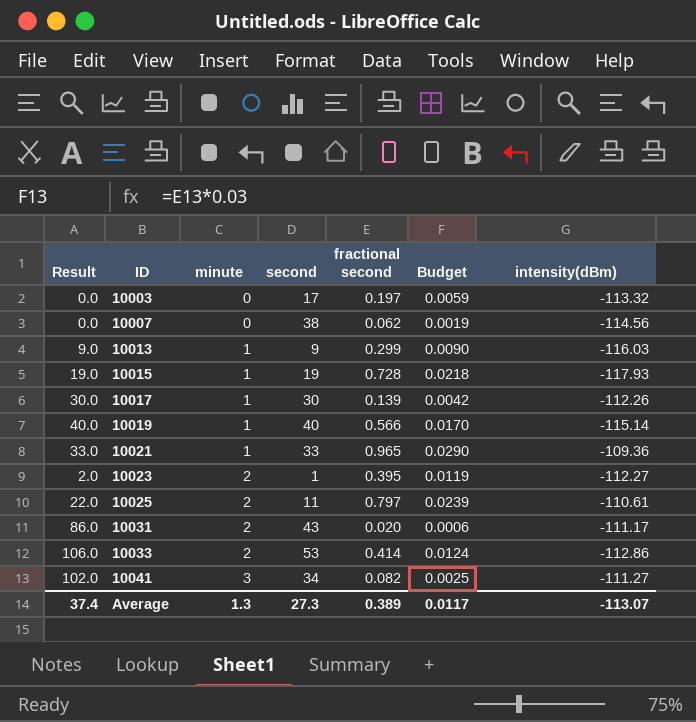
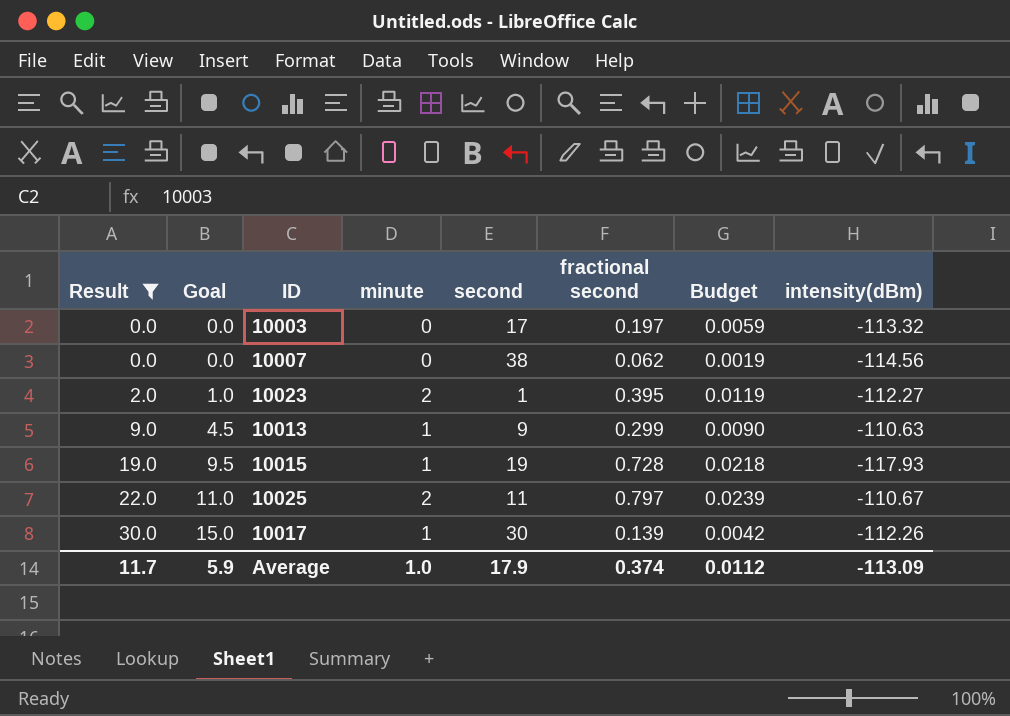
filter: none -> Result <= 30.0
row order: ID ascending -> Result ascending
column Goal | formula: none -> [Result] * 0.5
10013 | intensity(dBm): -116.03 -> -110.63
10025 | intensity(dBm): -110.61 -> -110.67
Average | Result: 37.4 -> 11.7
Average | minute: 1.3 -> 1.0
Average | second: 27.3 -> 17.9
Average | fractional second: 0.389 -> 0.374
Average | Budget: 0.0117 -> 0.0112
Average | intensity(dBm): -113.07 -> -113.09

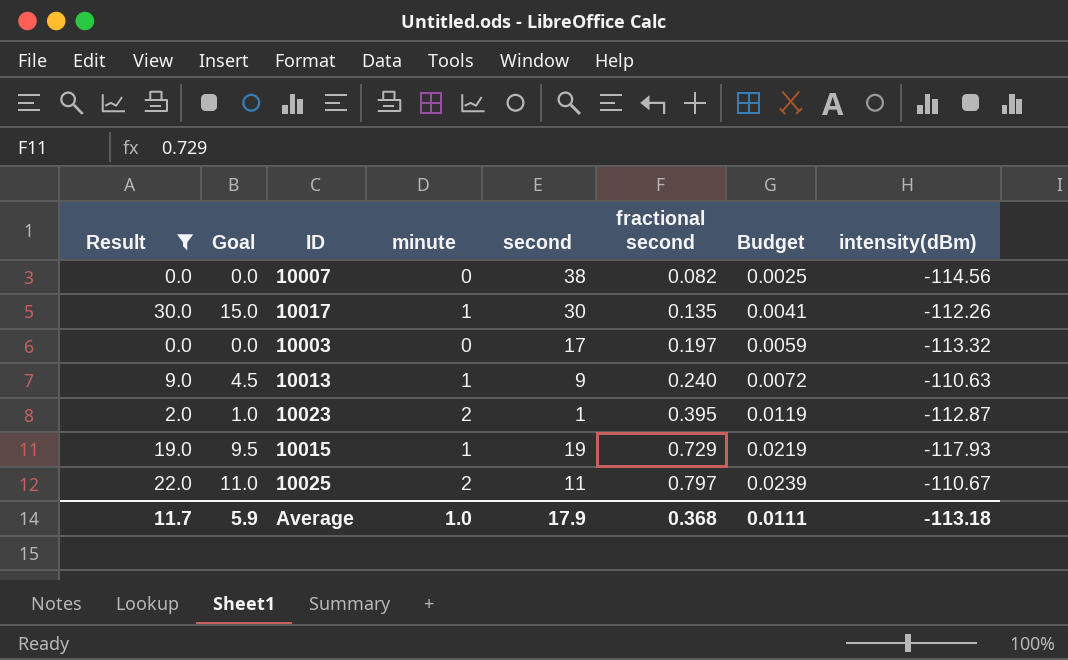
row order: Result ascending -> fractional second ascending
10007 | fractional second: 0.062 -> 0.082
10007 | Budget: 0.0019 -> 0.0025
10017 | fractional second: 0.139 -> 0.135
10017 | Budget: 0.0042 -> 0.0041
10013 | fractional second: 0.299 -> 0.240
10013 | Budget: 0.0090 -> 0.0072
10023 | intensity(dBm): -112.27 -> -112.87
10015 | fractional second: 0.728 -> 0.729
10015 | Budget: 0.0218 -> 0.0219
Average | fractional second: 0.374 -> 0.368
Average | Budget: 0.0112 -> 0.0111
Average | intensity(dBm): -113.09 -> -113.18

